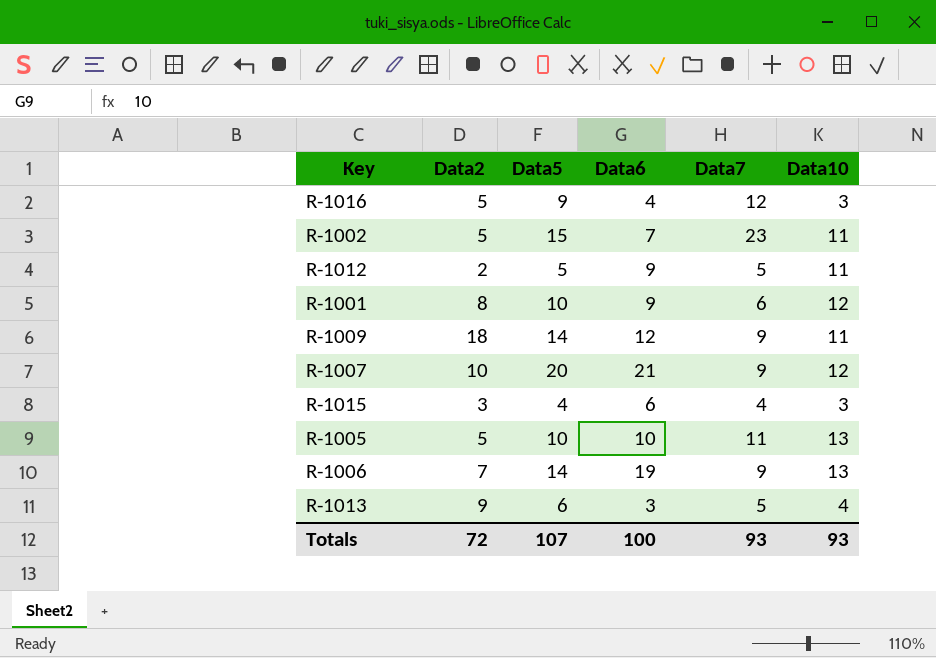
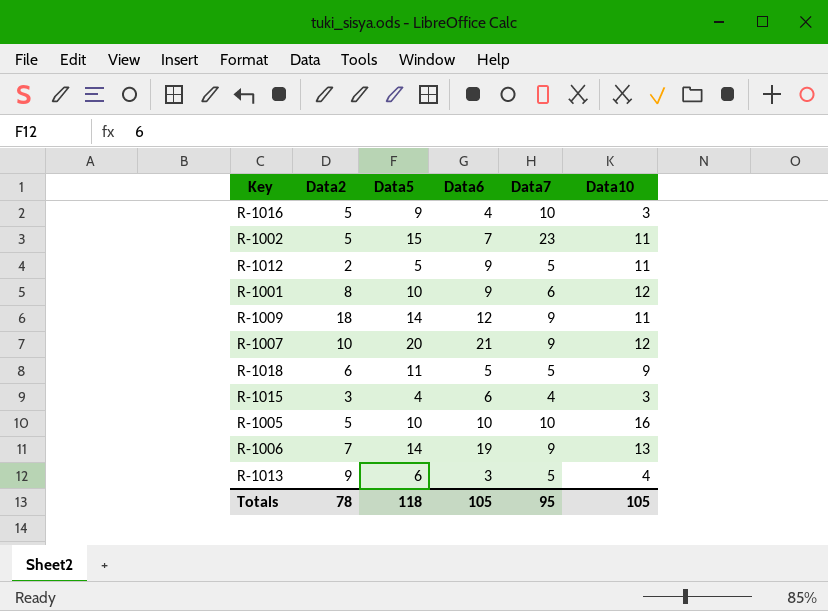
R-1016 | Data7: 12 -> 10
row R-1018: none -> 6 | 11 | 5 | 5 | 9
R-1005 | Data7: 11 -> 10
R-1005 | Data10: 13 -> 16
Totals | Data2: 72 -> 78
Totals | Data5: 107 -> 118
Totals | Data6: 100 -> 105
Totals | Data7: 93 -> 95
Totals | Data10: 93 -> 105

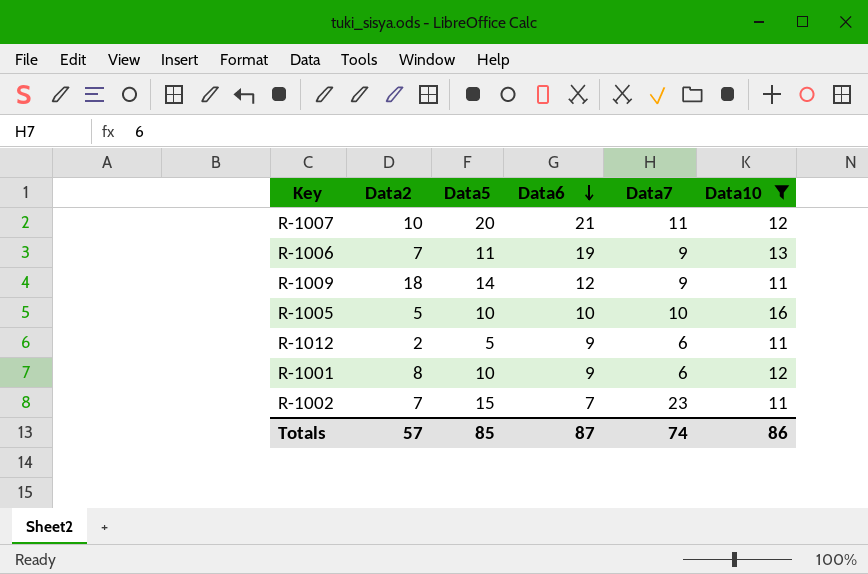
filter: none -> Data10 >= 11
row order: none -> Data6 descending
R-1007 | Data7: 9 -> 11
R-1006 | Data5: 14 -> 11
R-1012 | Data7: 5 -> 6
R-1002 | Data2: 5 -> 7
Totals | Data2: 78 -> 57
Totals | Data5: 118 -> 85
Totals | Data6: 105 -> 87
Totals | Data7: 95 -> 74
Totals | Data10: 105 -> 86

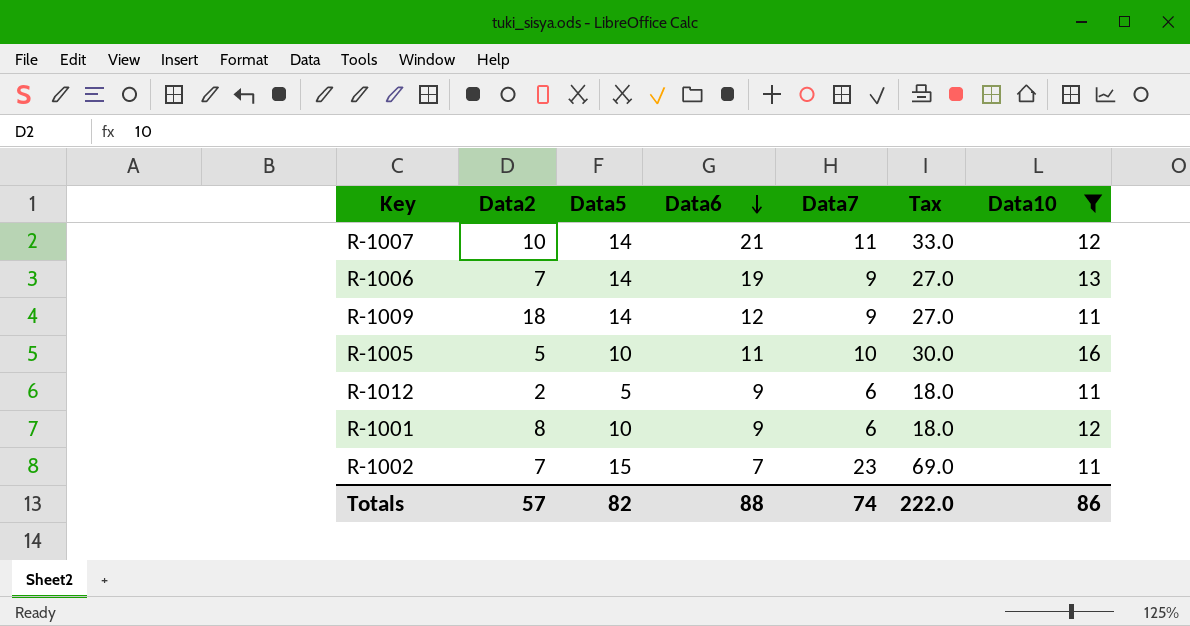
column Tax | formula: none -> [Data7] * 3
R-1007 | Data5: 20 -> 14
R-1006 | Data5: 11 -> 14
R-1005 | Data6: 10 -> 11
Totals | Data5: 85 -> 82
Totals | Data6: 87 -> 88

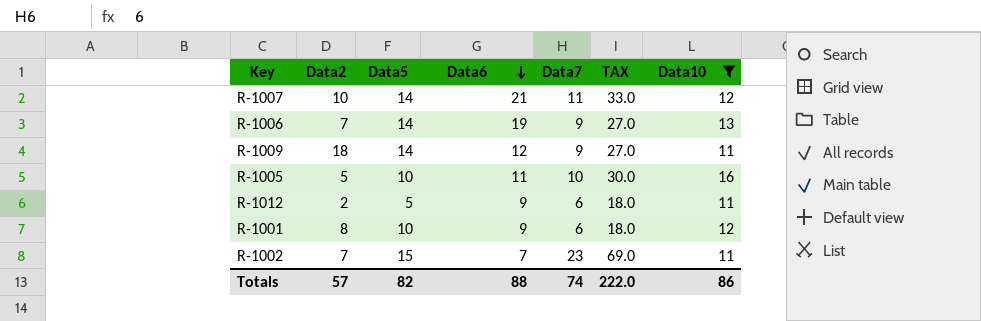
column name: Tax -> TAX

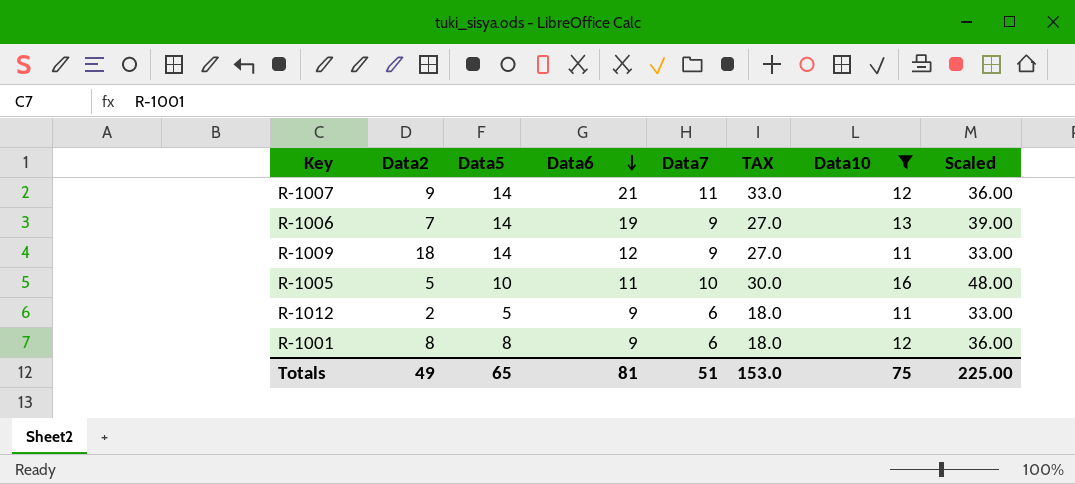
column Scaled | formula: none -> [Data10] * 3
row R-1002: 7 | 15 | 7 | 23 | 69.0 | 11 -> none
R-1007 | Data2: 10 -> 9
R-1001 | Data5: 10 -> 8
Totals | Data2: 57 -> 49
Totals | Data5: 82 -> 65
Totals | Data6: 88 -> 81
Totals | Data7: 74 -> 51
Totals | TAX: 222.0 -> 153.0
Totals | Data10: 86 -> 75

